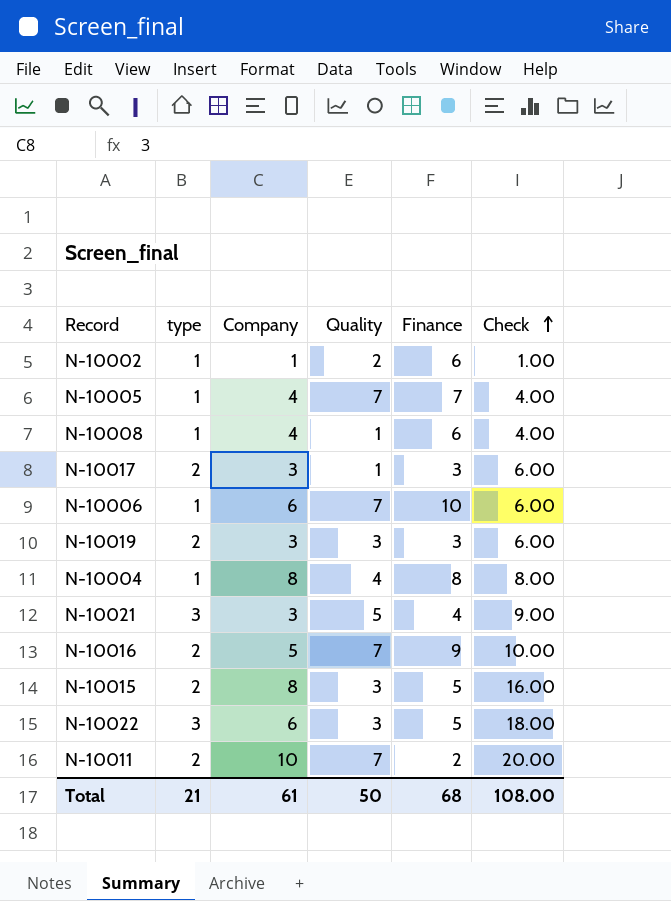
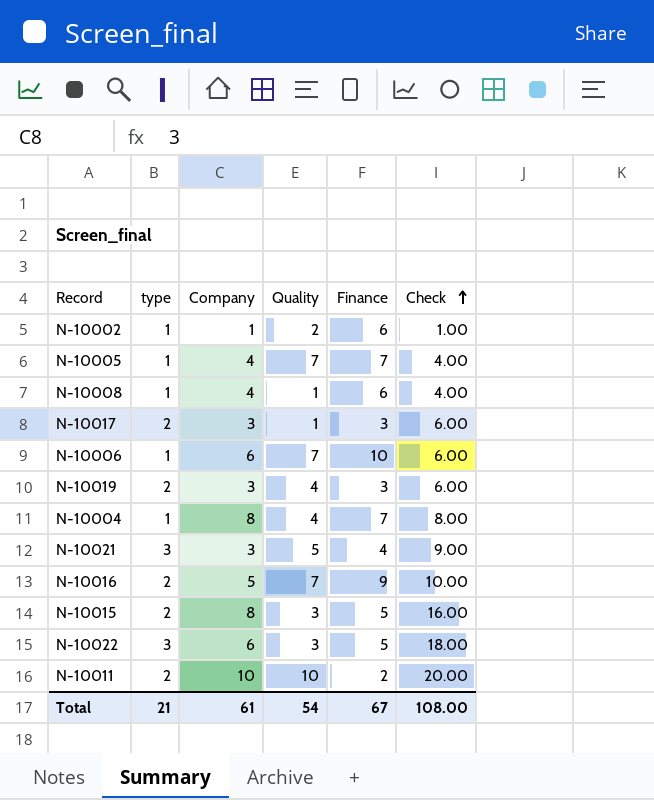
N-10019 | Quality: 3 -> 4
N-10004 | Finance: 8 -> 7
N-10011 | Quality: 7 -> 10
Total | Quality: 50 -> 54
Total | Finance: 68 -> 67

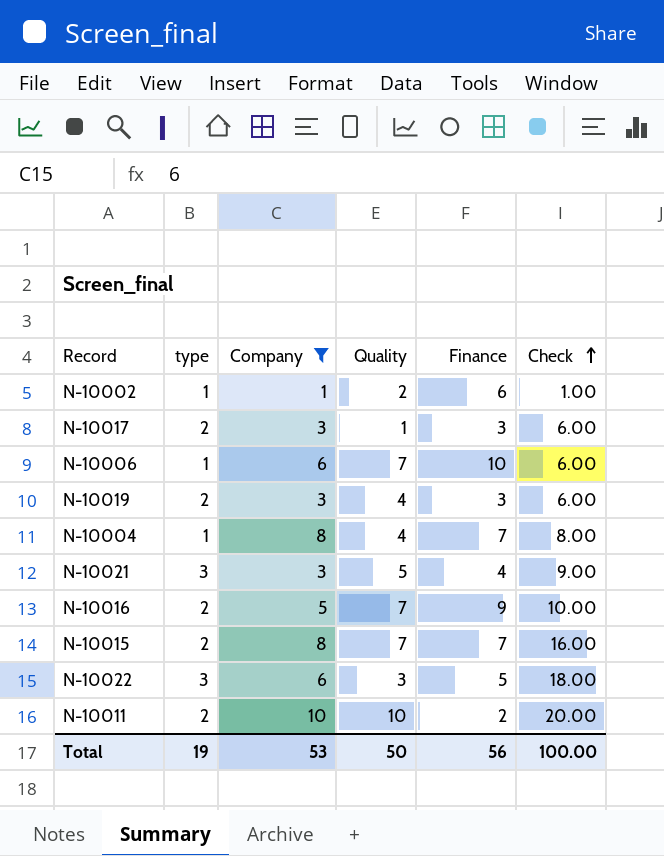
filter: none -> Company != 4
N-10015 | Quality: 3 -> 7
N-10015 | Finance: 5 -> 7
Total | type: 21 -> 19
Total | Company: 61 -> 53
Total | Quality: 54 -> 50
Total | Finance: 67 -> 56
Total | Check: 108.00 -> 100.00

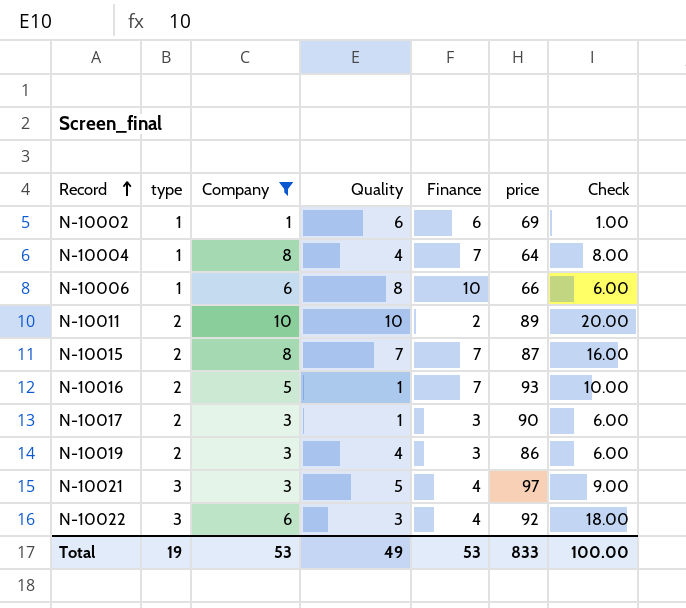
row order: Check ascending -> Record ascending
column price | position: none -> 6
N-10002 | Quality: 2 -> 6
N-10006 | Quality: 7 -> 8
N-10016 | Quality: 7 -> 1
N-10016 | Finance: 9 -> 7
N-10022 | Finance: 5 -> 4
Total | Quality: 50 -> 49
Total | Finance: 56 -> 53

